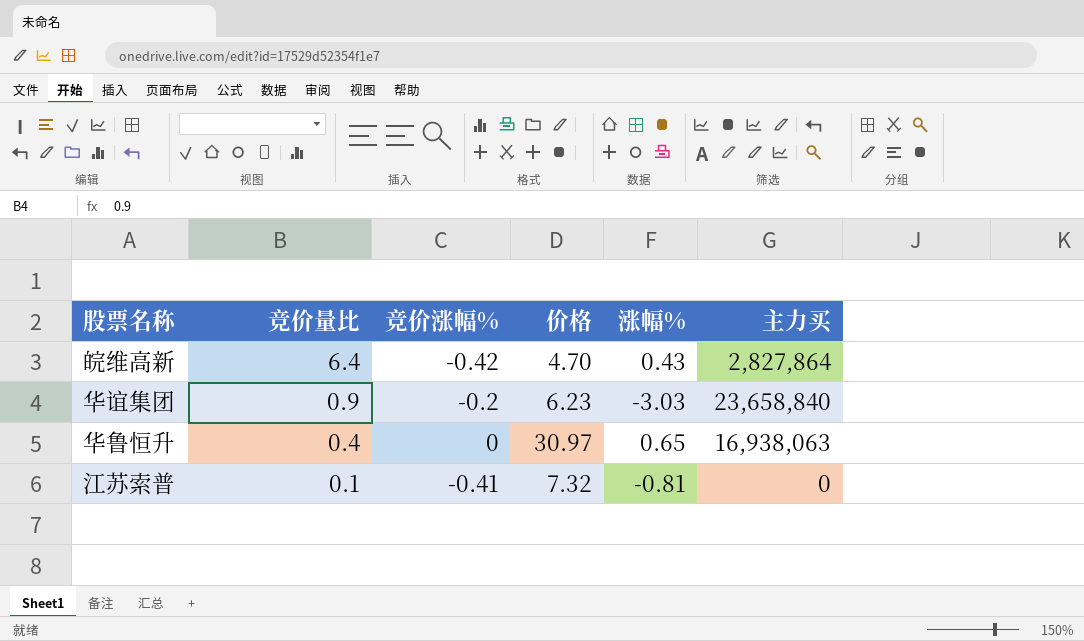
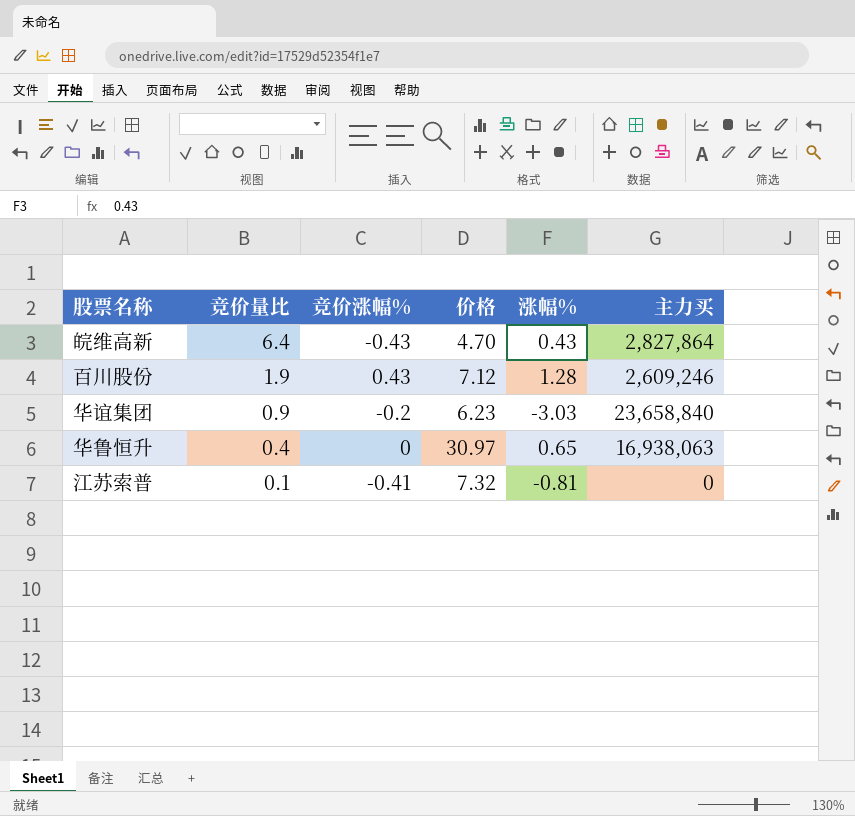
皖维高新 | 竞价涨幅%: -0.42 -> -0.43
row 百川股份: none -> 1.9 | 0.43 | 7.12 | 1.28 | 2,609,246

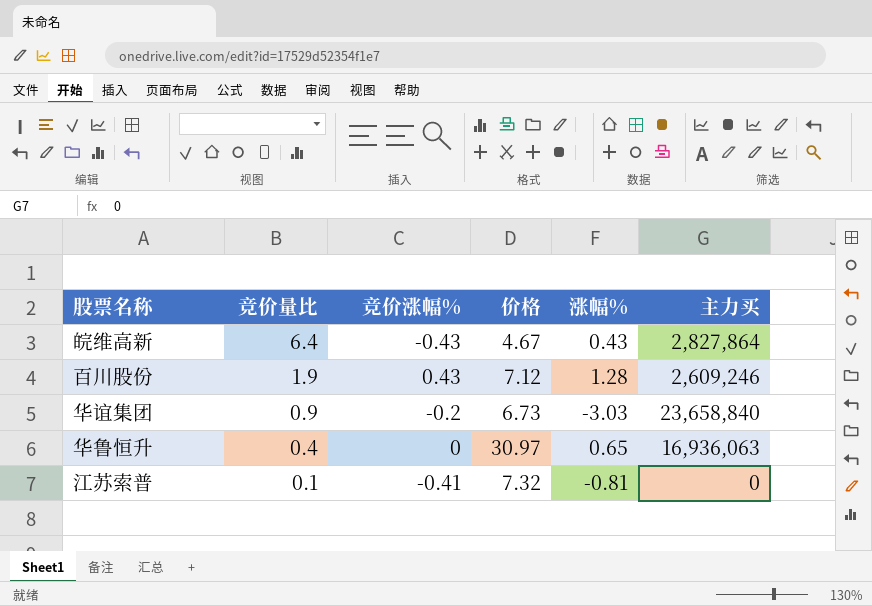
皖维高新 | 价格: 4.70 -> 4.67
华谊集团 | 价格: 6.23 -> 6.73
华鲁恒升 | 主力买: 16,938,063 -> 16,936,063

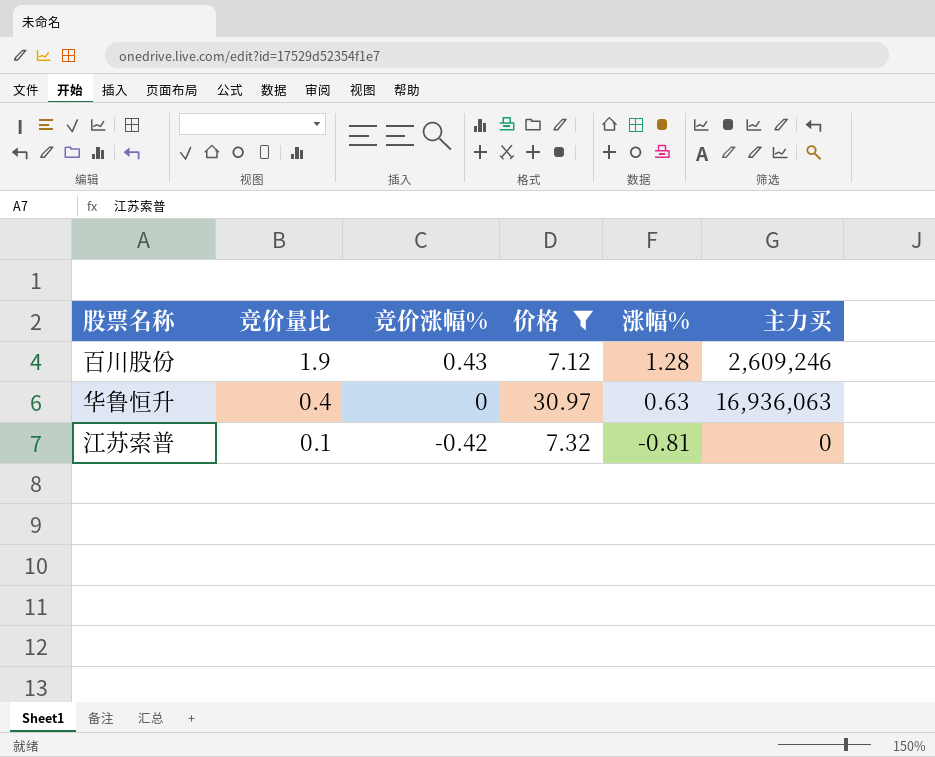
filter: none -> 价格 >= 7.12
华鲁恒升 | 涨幅%: 0.65 -> 0.63
江苏索普 | 竞价涨幅%: -0.41 -> -0.42

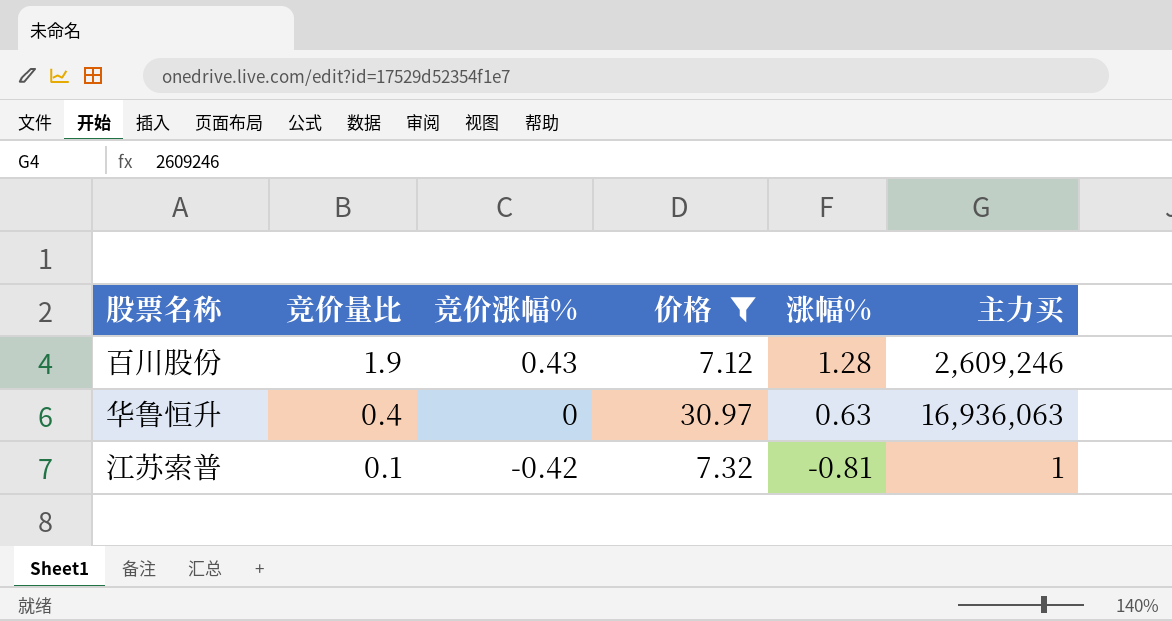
江苏索普 | 主力买: 0 -> 1

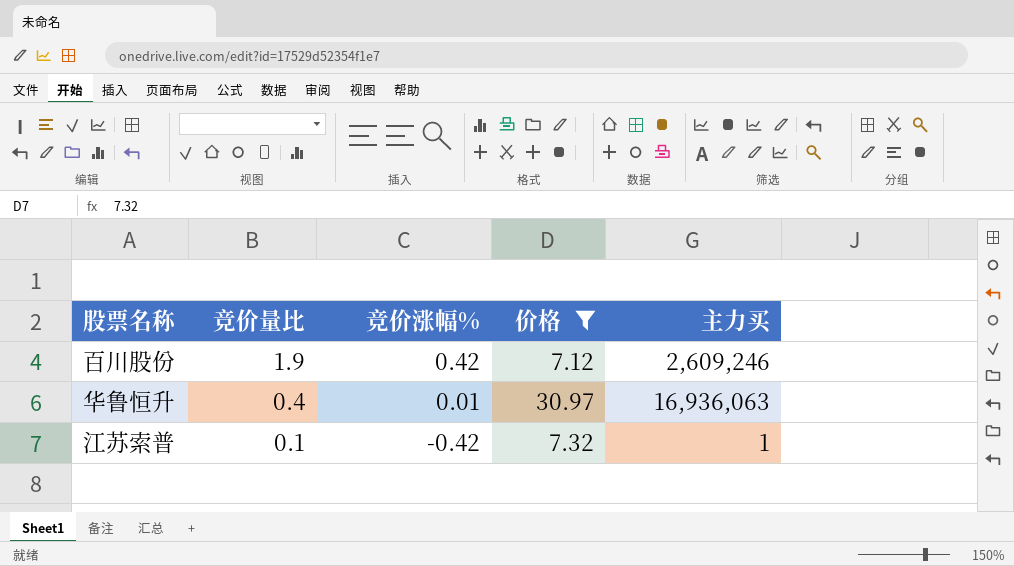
column 涨幅% | position: 5 -> none
百川股份 | 竞价涨幅%: 0.43 -> 0.42
华鲁恒升 | 竞价涨幅%: 0 -> 0.01

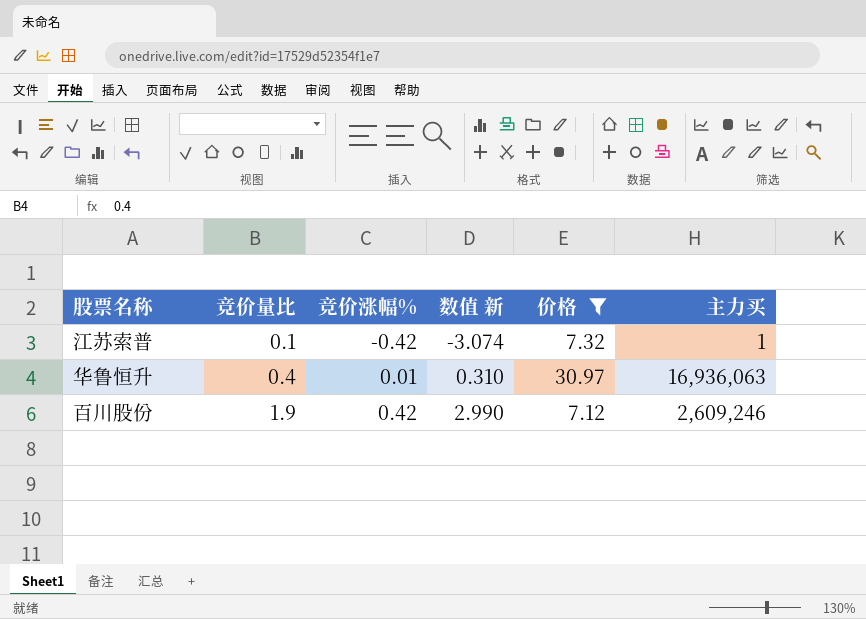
row order: 竞价量比 descending -> 竞价量比 ascending
column 数值 新 | formula: none -> [竞价涨幅%] * [价格]

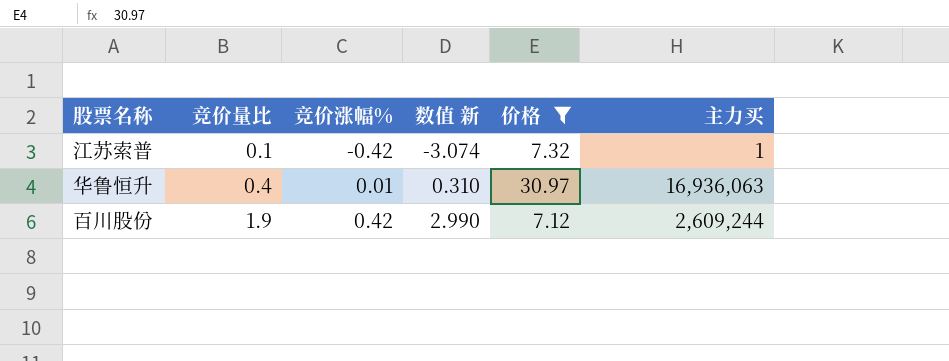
百川股份 | 主力买: 2,609,246 -> 2,609,244

